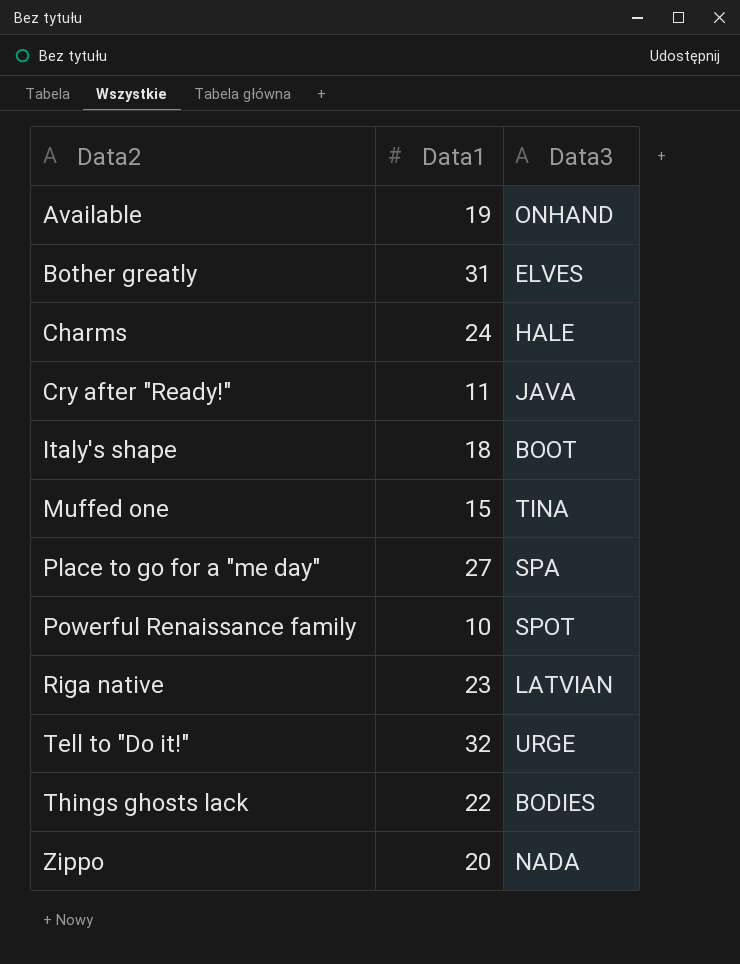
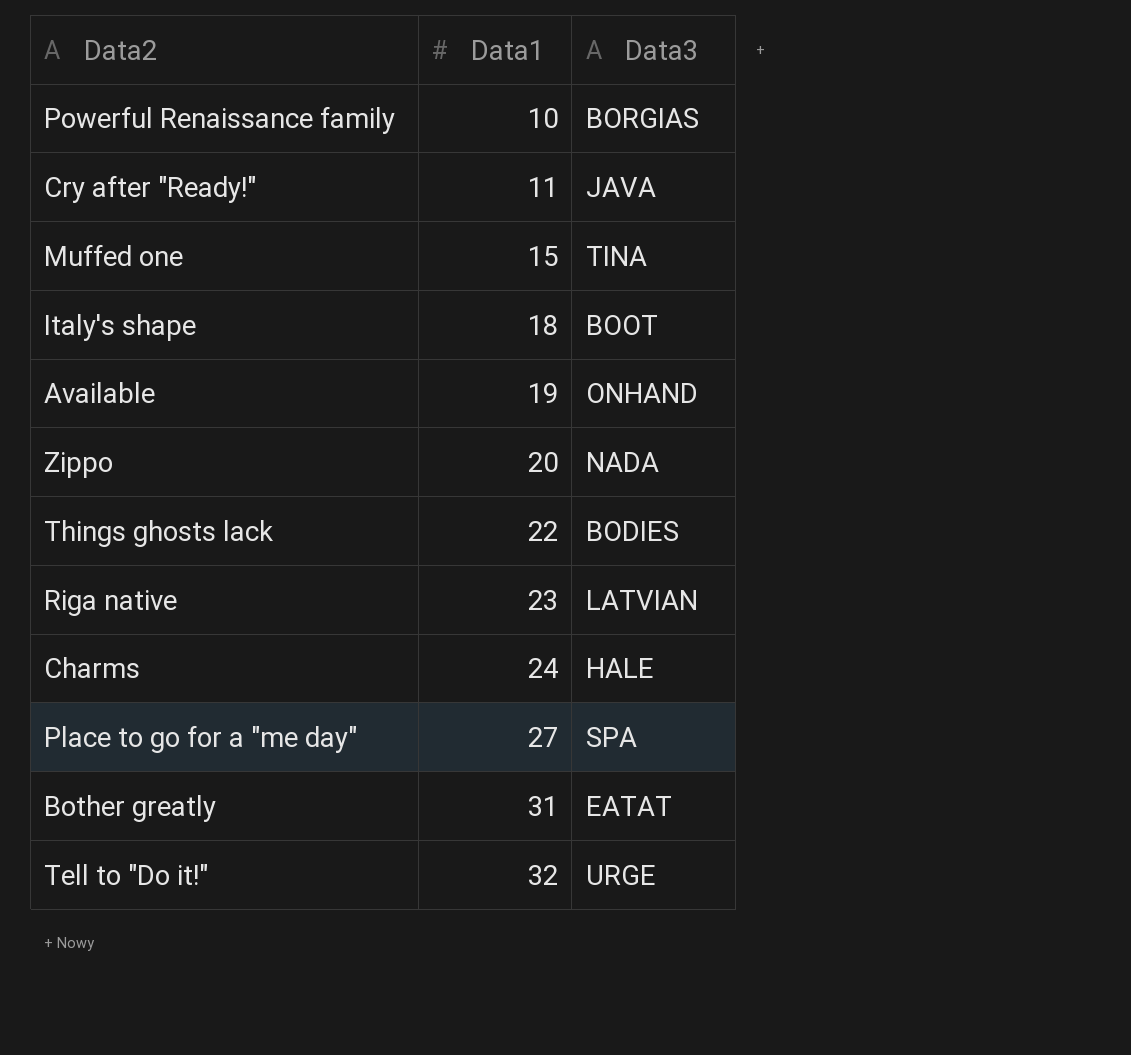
row order: Data2 ascending -> Data1 ascending
Powerful Renaissance family | Data3: SPOT -> BORGIAS
Bother greatly | Data3: ELVES -> EATAT

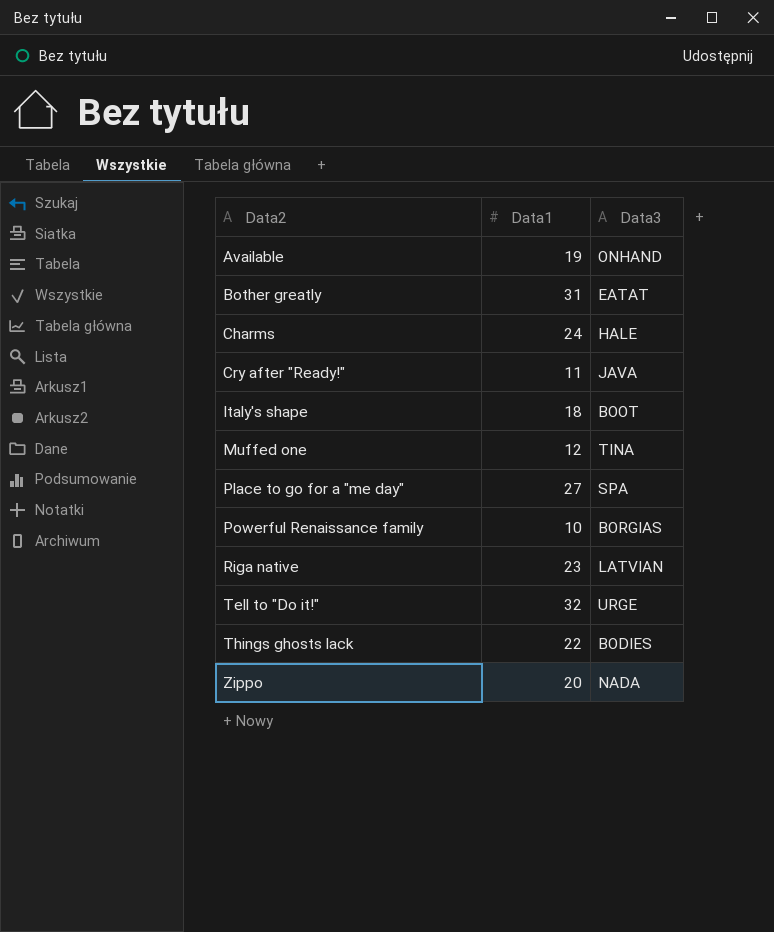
row order: Data1 ascending -> Data2 ascending
Muffed one | Data1: 15 -> 12

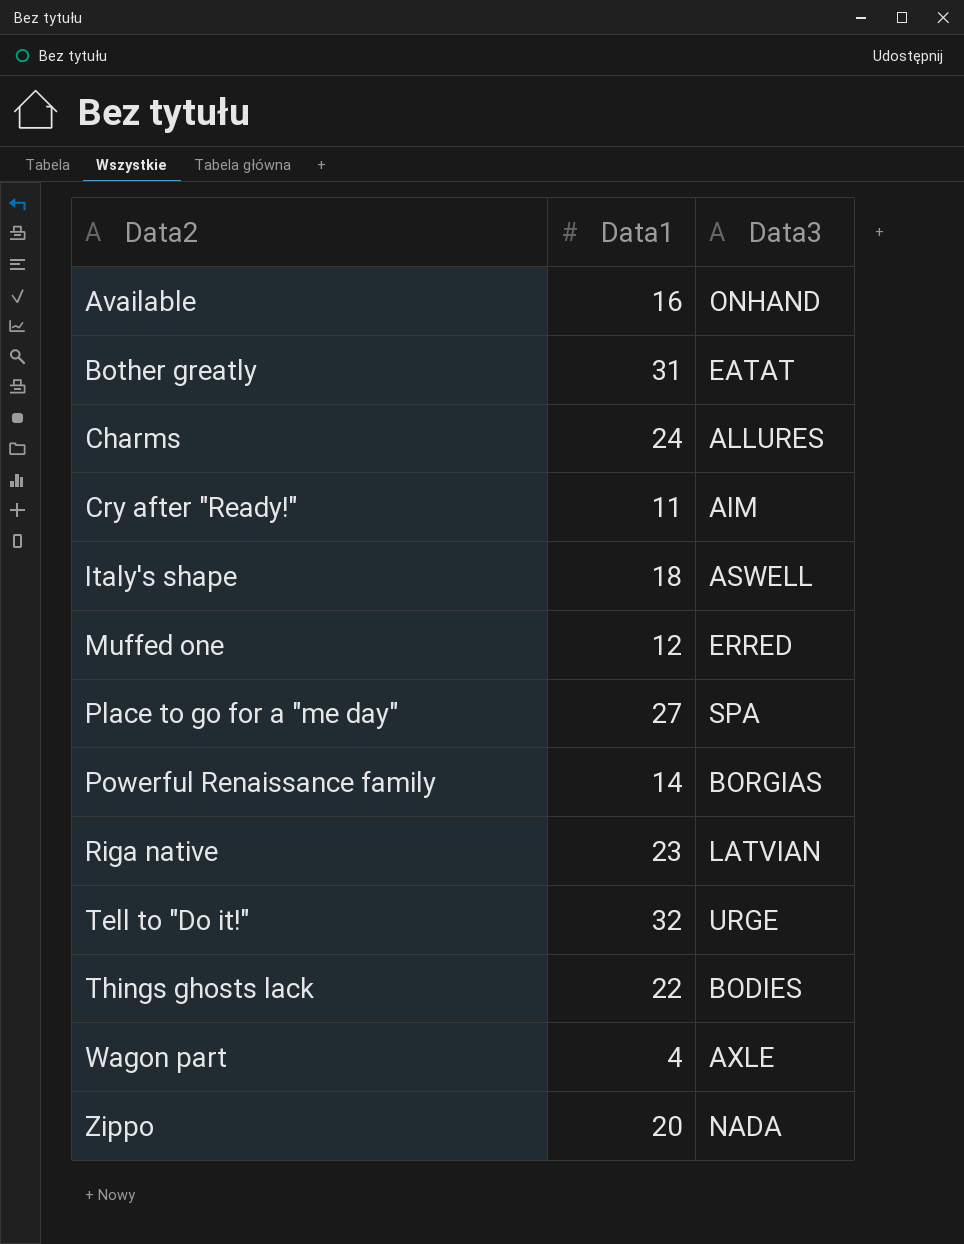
Available | Data1: 19 -> 16
Charms | Data3: HALE -> ALLURES
Cry after "Ready!" | Data3: JAVA -> AIM
Italy's shape | Data3: BOOT -> ASWELL
Muffed one | Data3: TINA -> ERRED
Powerful Renaissance family | Data1: 10 -> 14
row Wagon part: none -> 4 | AXLE

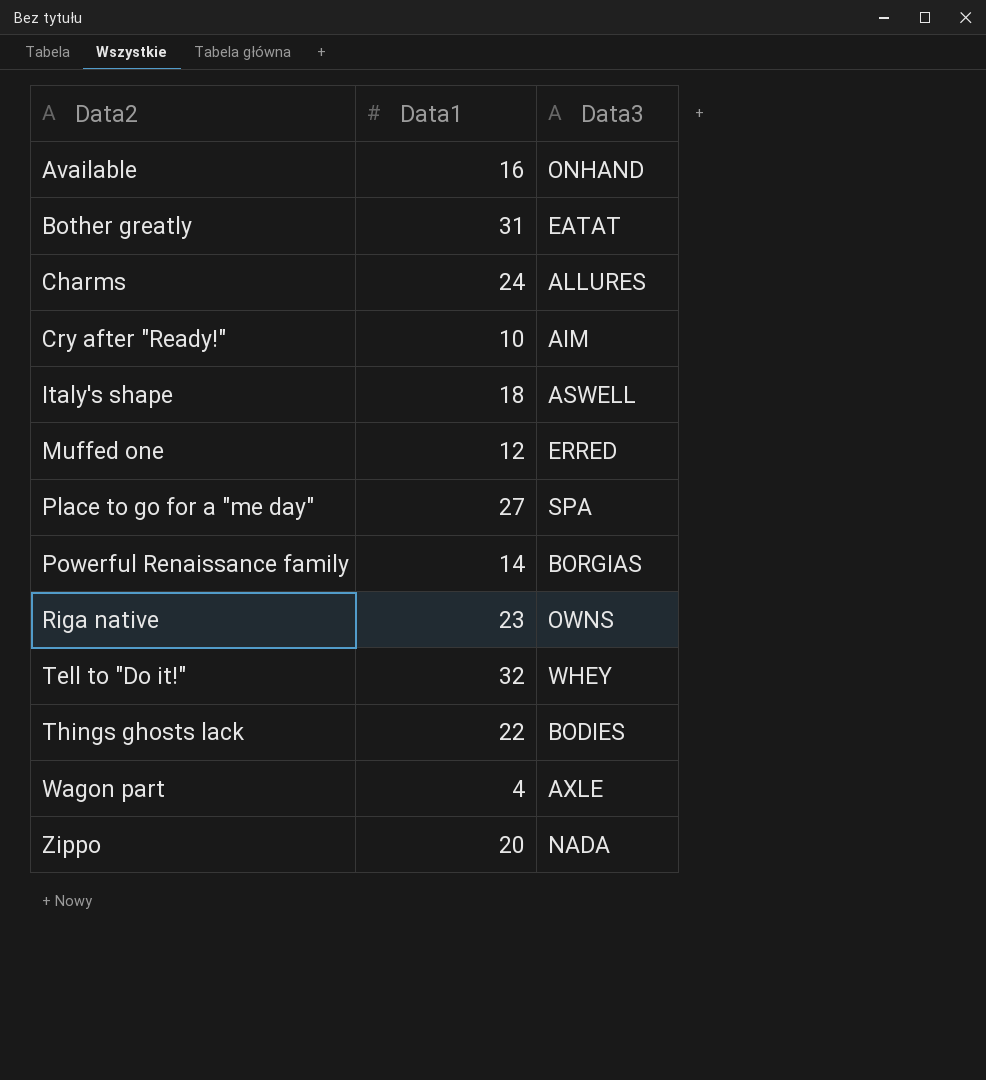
Cry after "Ready!" | Data1: 11 -> 10
Riga native | Data3: LATVIAN -> OWNS
Tell to "Do it!" | Data3: URGE -> WHEY

